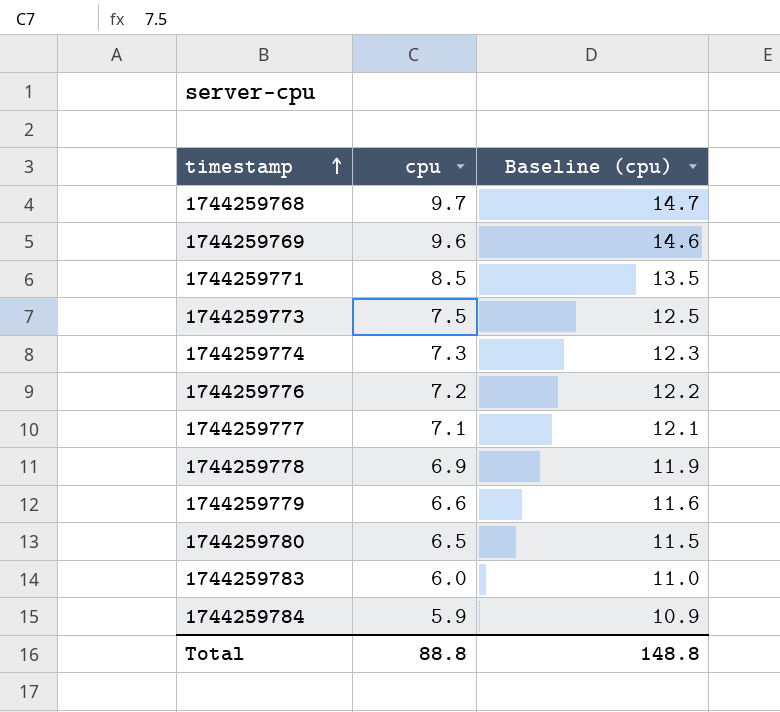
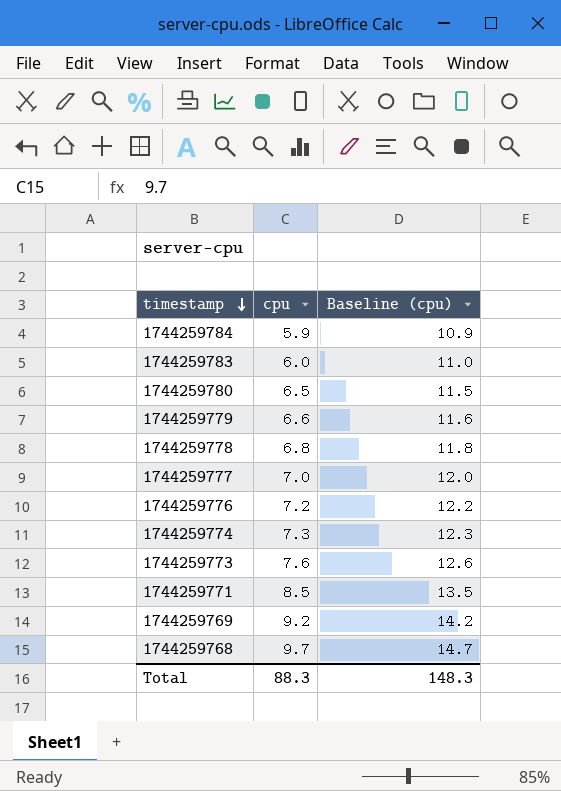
row order: timestamp ascending -> timestamp descending
1744259778 | cpu: 6.9 -> 6.8
1744259778 | Baseline (cpu): 11.9 -> 11.8
1744259777 | cpu: 7.1 -> 7.0
1744259777 | Baseline (cpu): 12.1 -> 12.0
1744259773 | cpu: 7.5 -> 7.6
1744259773 | Baseline (cpu): 12.5 -> 12.6
1744259769 | cpu: 9.6 -> 9.2
1744259769 | Baseline (cpu): 14.6 -> 14.2
Total | cpu: 88.8 -> 88.3
Total | Baseline (cpu): 148.8 -> 148.3

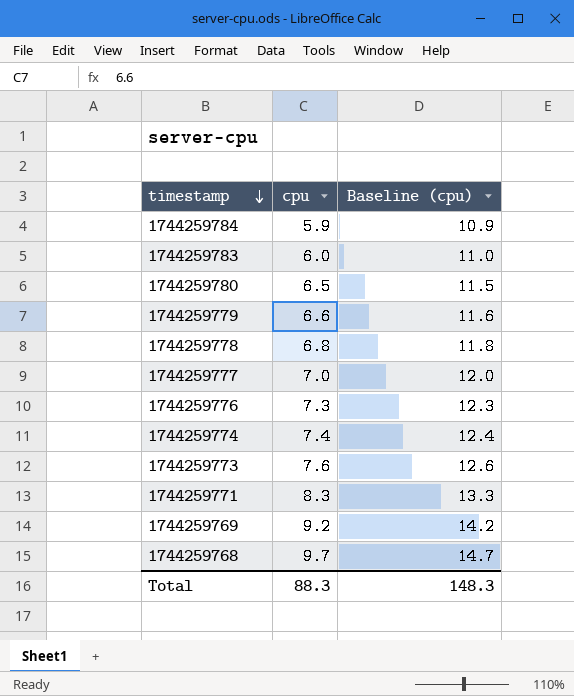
1744259776 | cpu: 7.2 -> 7.3
1744259776 | Baseline (cpu): 12.2 -> 12.3
1744259774 | cpu: 7.3 -> 7.4
1744259774 | Baseline (cpu): 12.3 -> 12.4
1744259771 | cpu: 8.5 -> 8.3
1744259771 | Baseline (cpu): 13.5 -> 13.3

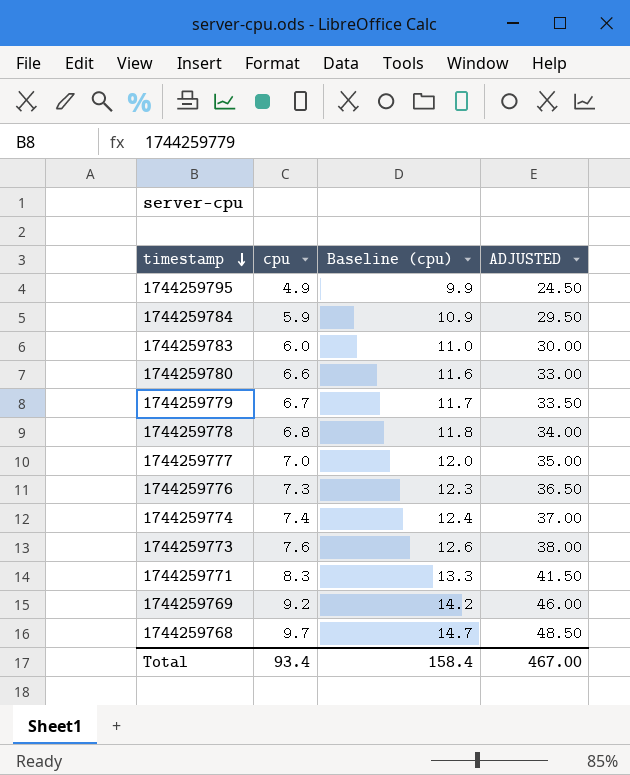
column ADJUSTED | formula: none -> [cpu] * 5
row 1744259795: none -> 4.9 | 9.9 | 24.50
1744259780 | cpu: 6.5 -> 6.6
1744259780 | Baseline (cpu): 11.5 -> 11.6
1744259779 | cpu: 6.6 -> 6.7
1744259779 | Baseline (cpu): 11.6 -> 11.7
Total | cpu: 88.3 -> 93.4
Total | Baseline (cpu): 148.3 -> 158.4

